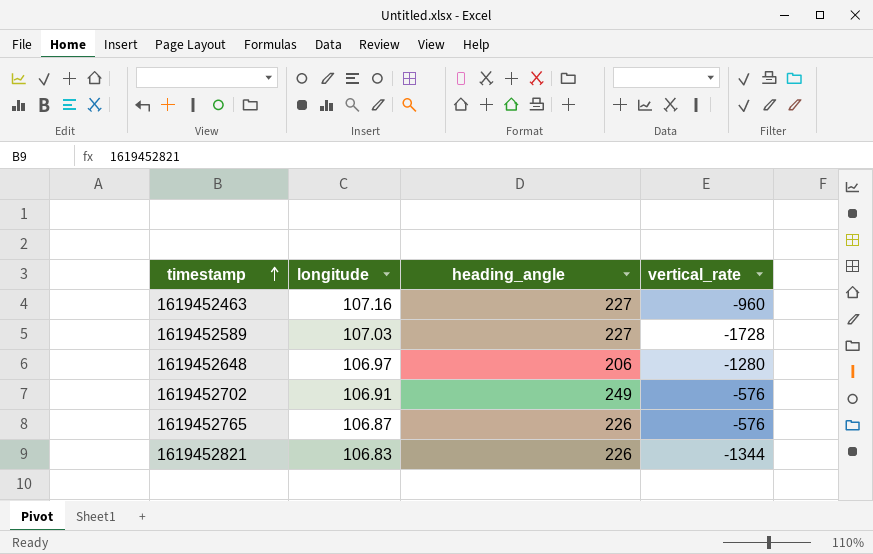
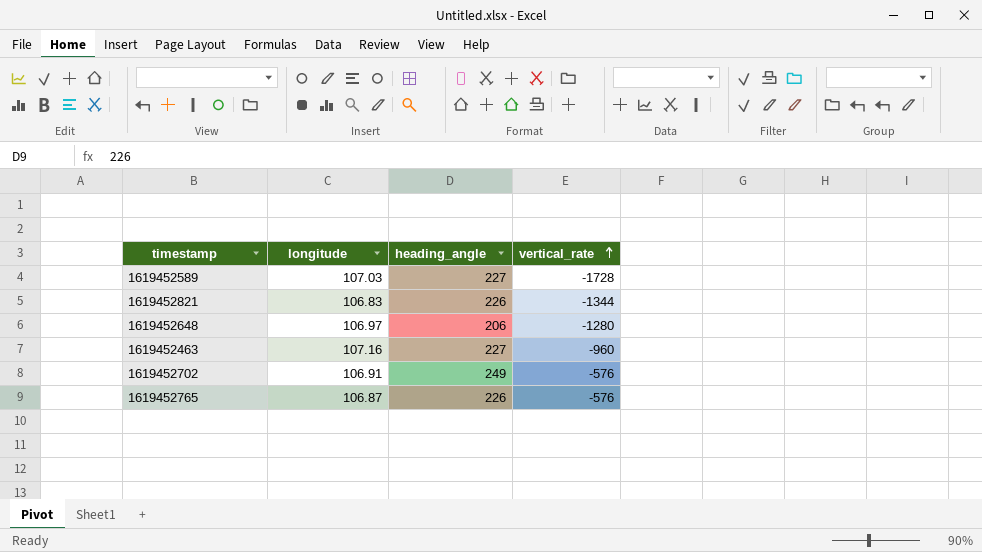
row order: timestamp ascending -> vertical_rate ascending

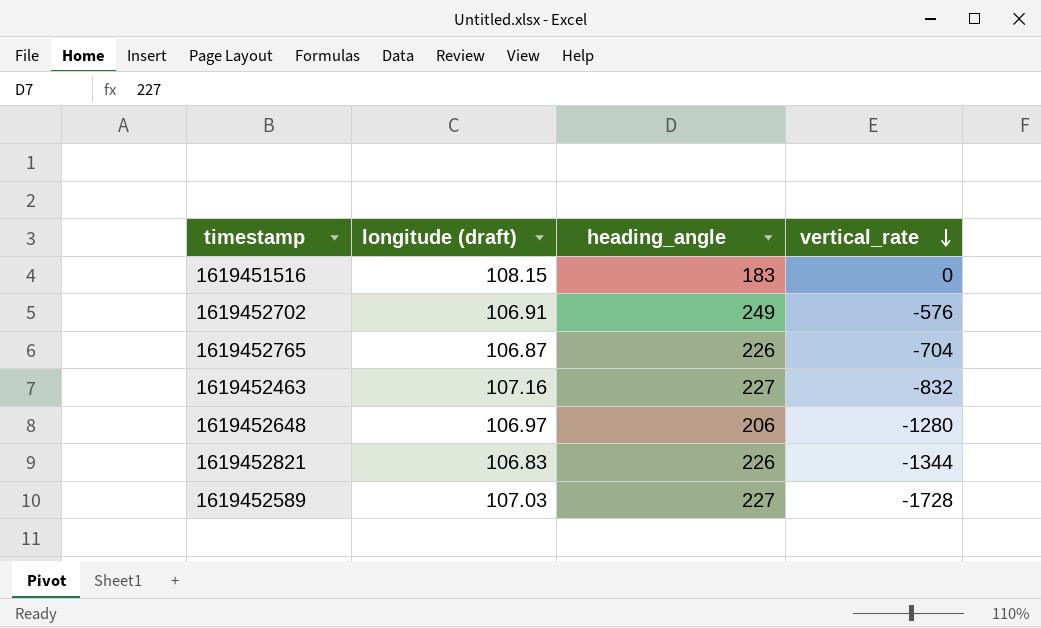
row order: vertical_rate ascending -> vertical_rate descending
column name: longitude -> longitude (draft)
row 1619451516: none -> 108.15 | 183 | 0
1619452765 | vertical_rate: -576 -> -704
1619452463 | vertical_rate: -960 -> -832

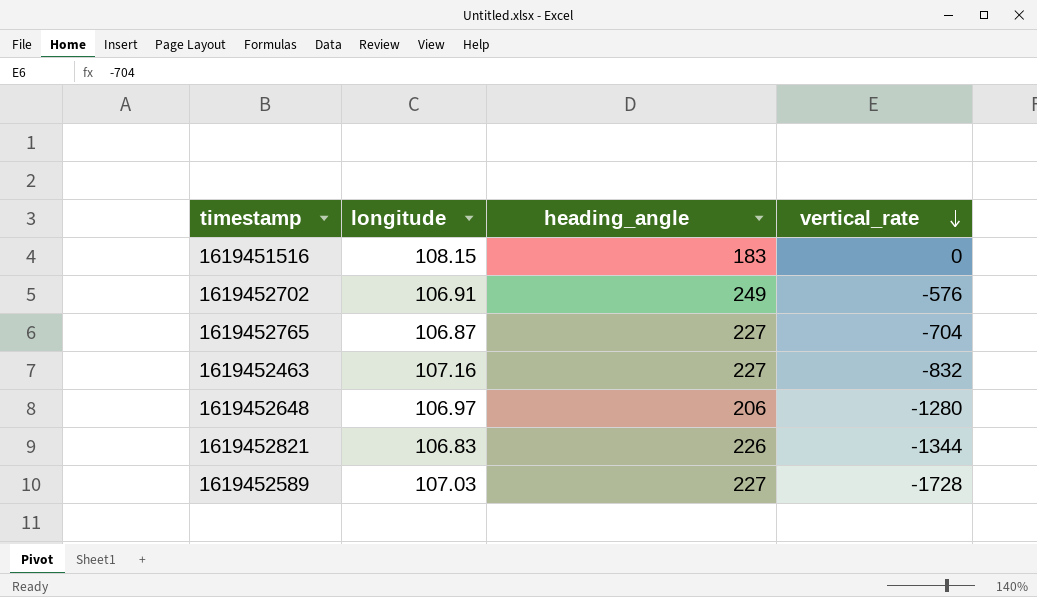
column name: longitude (draft) -> longitude
1619452765 | heading_angle: 226 -> 227

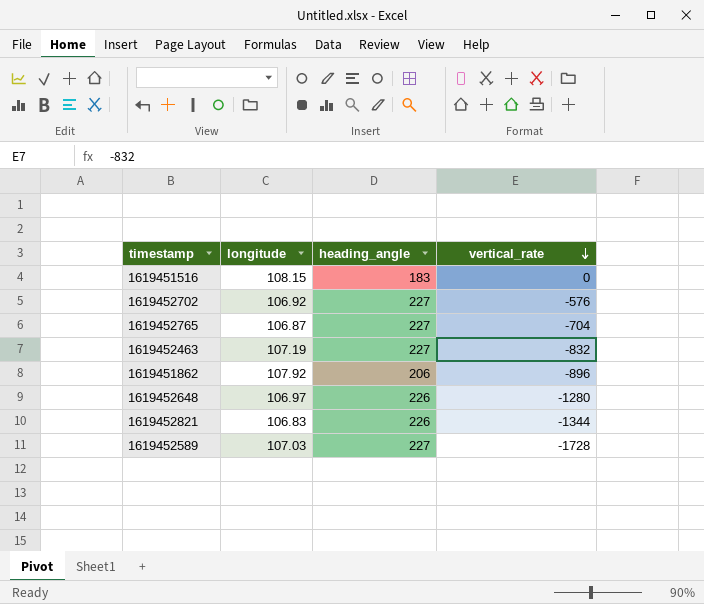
1619452702 | longitude: 106.91 -> 106.92
1619452702 | heading_angle: 249 -> 227
1619452463 | longitude: 107.16 -> 107.19
row 1619451862: none -> 107.92 | 206 | -896
1619452648 | heading_angle: 206 -> 226

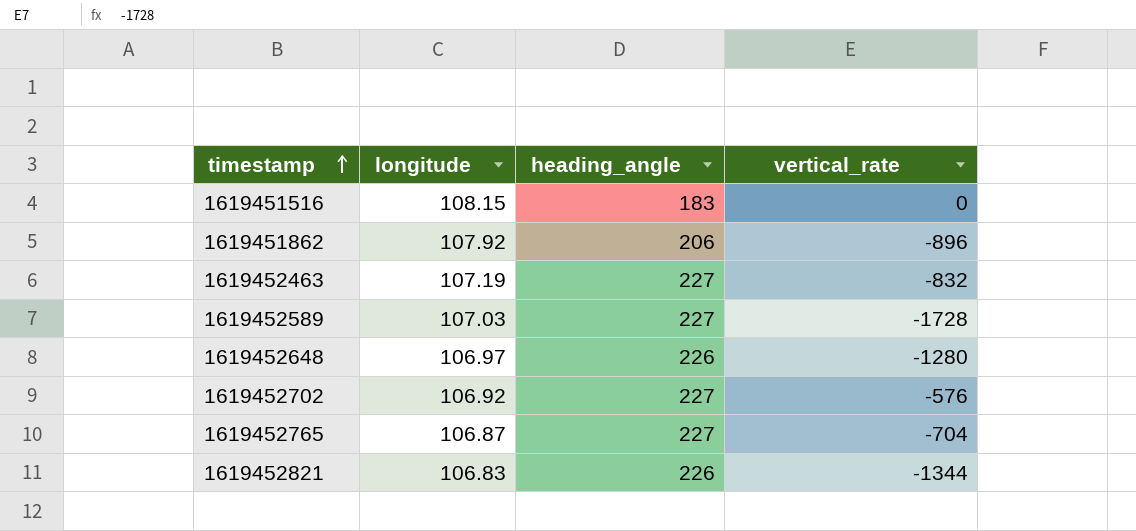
row order: vertical_rate descending -> timestamp ascending

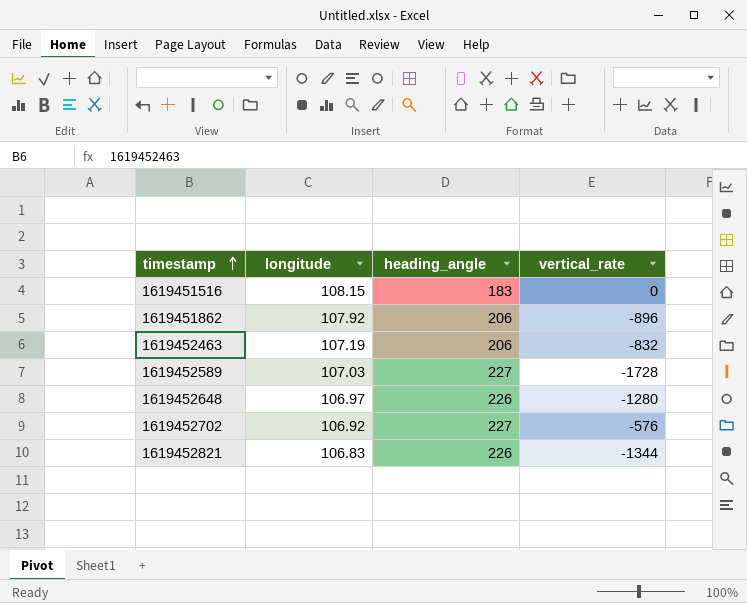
row 1619452765: 106.87 | 227 | -704 -> none
1619452463 | heading_angle: 227 -> 206

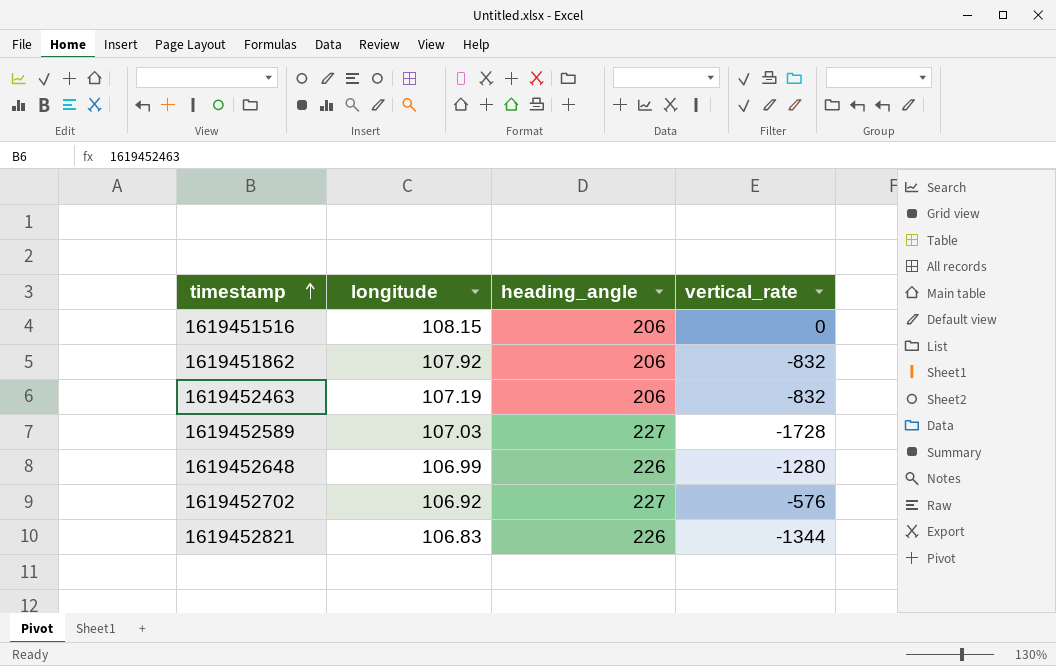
1619451516 | heading_angle: 183 -> 206
1619451862 | vertical_rate: -896 -> -832
1619452648 | longitude: 106.97 -> 106.99

